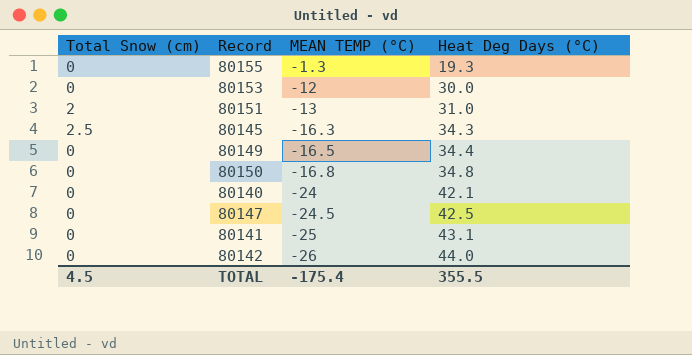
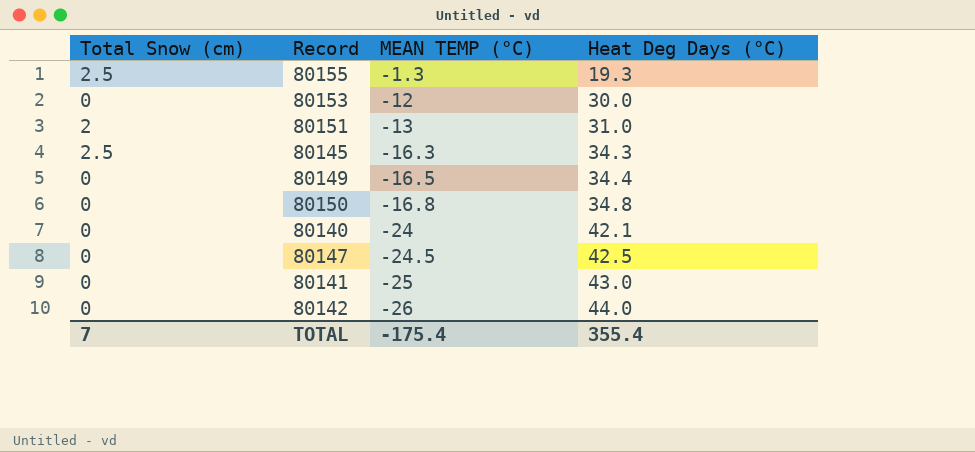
80155 | Total Snow (cm): 0 -> 2.5
80141 | Heat Deg Days (°C): 43.1 -> 43.0
TOTAL | Total Snow (cm): 4.5 -> 7
TOTAL | Heat Deg Days (°C): 355.5 -> 355.4

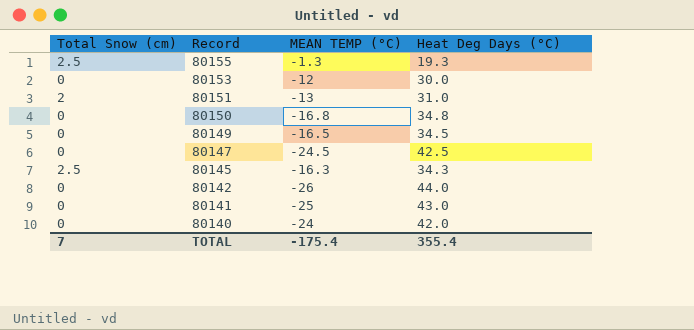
row order: MEAN TEMP (°C) descending -> Record descending
80149 | Heat Deg Days (°C): 34.4 -> 34.5
80140 | Heat Deg Days (°C): 42.1 -> 42.0

